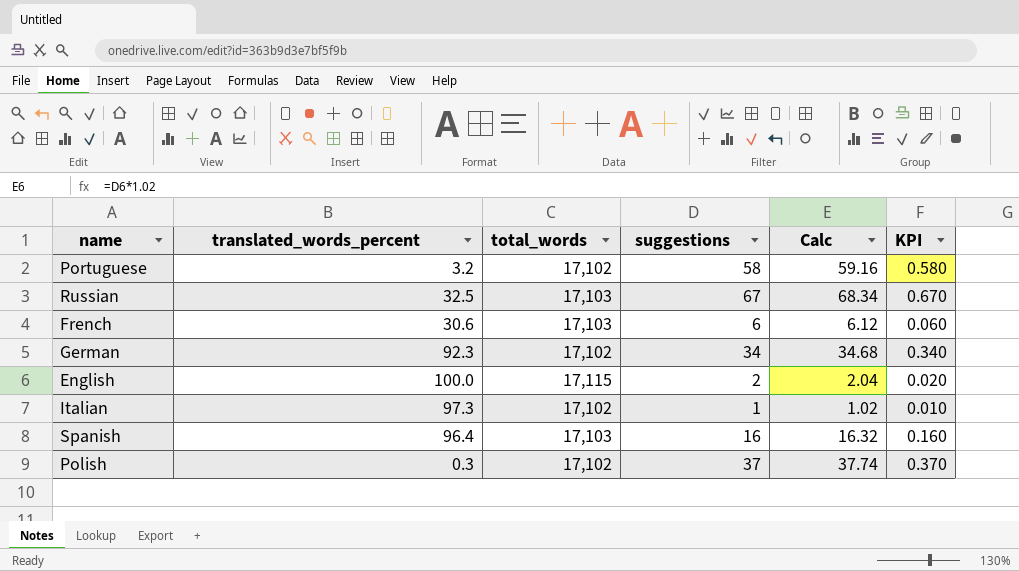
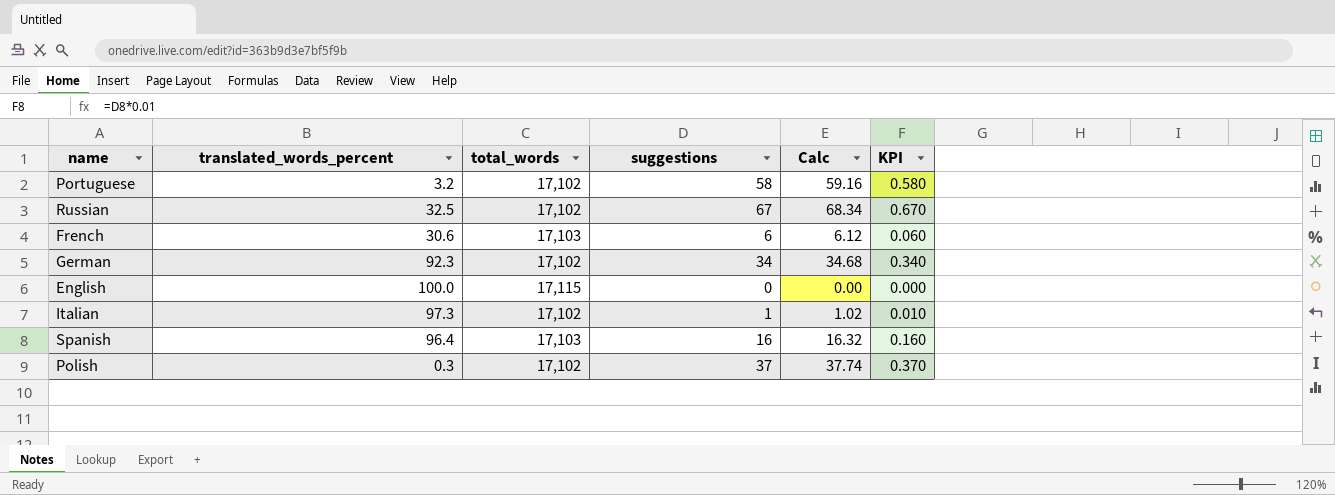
Russian | total_words: 17,103 -> 17,102
English | suggestions: 2 -> 0
English | Calc: 2.04 -> 0.00
English | KPI: 0.020 -> 0.000

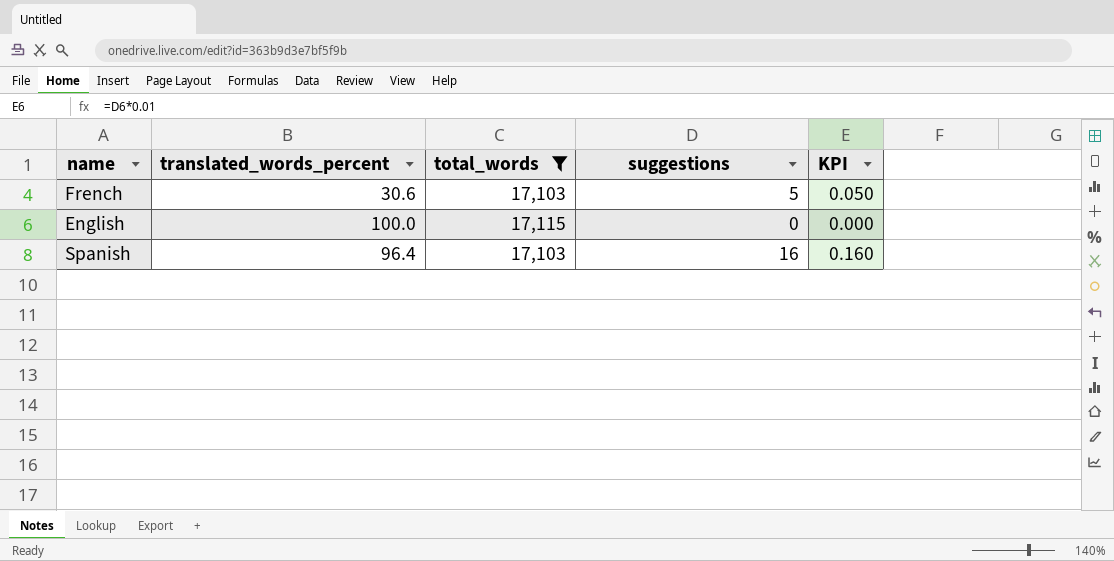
filter: none -> total_words != 17,102
column Calc | formula: [suggestions] * 1.02 -> none
French | suggestions: 6 -> 5
French | KPI: 0.060 -> 0.050

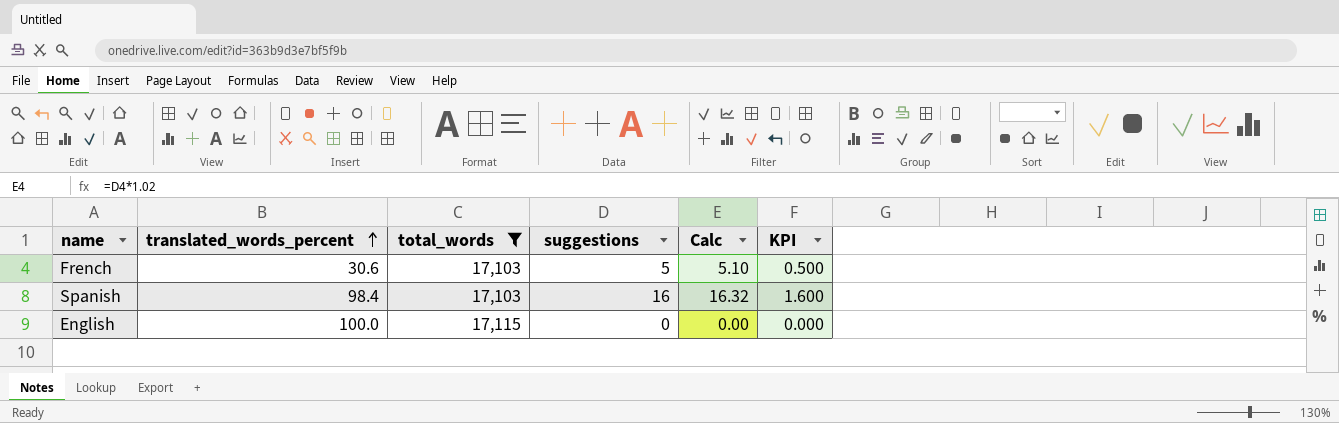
row order: none -> translated_words_percent ascending
column Calc | formula: none -> [suggestions] * 1.02
column KPI | formula: [suggestions] * 0.01 -> [suggestions] * 0.1
Spanish | translated_words_percent: 96.4 -> 98.4

